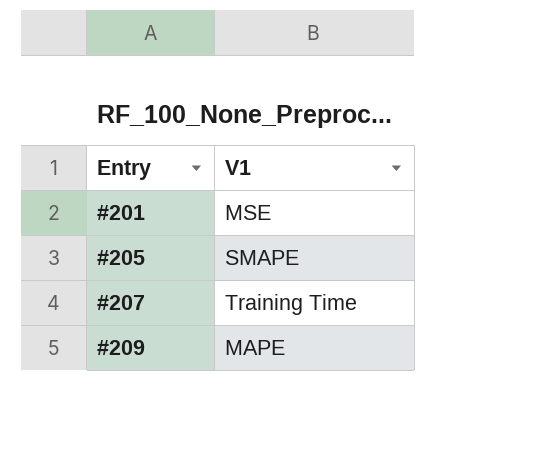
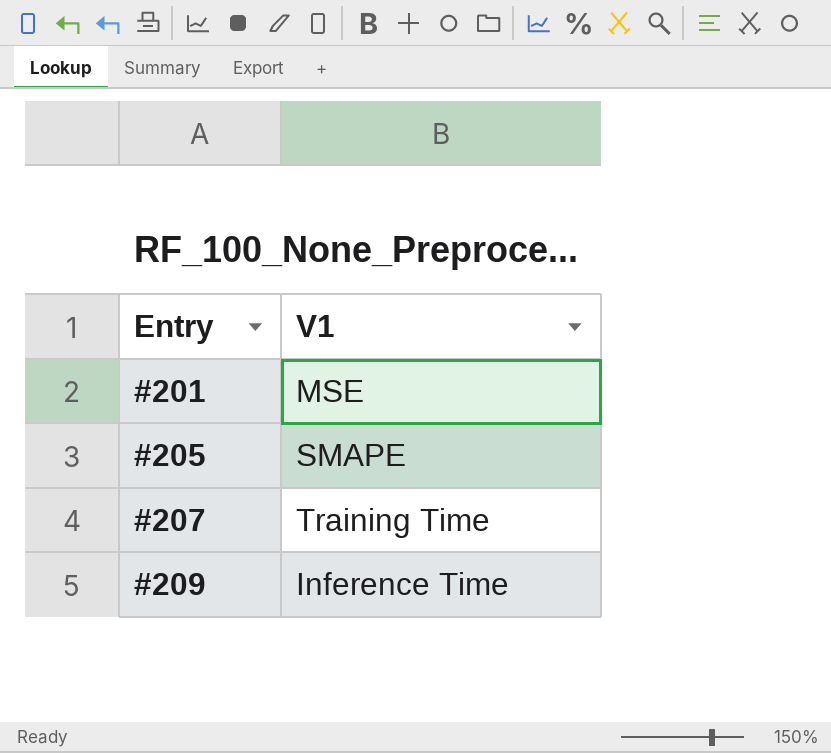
#209 | V1: MAPE -> Inference Time

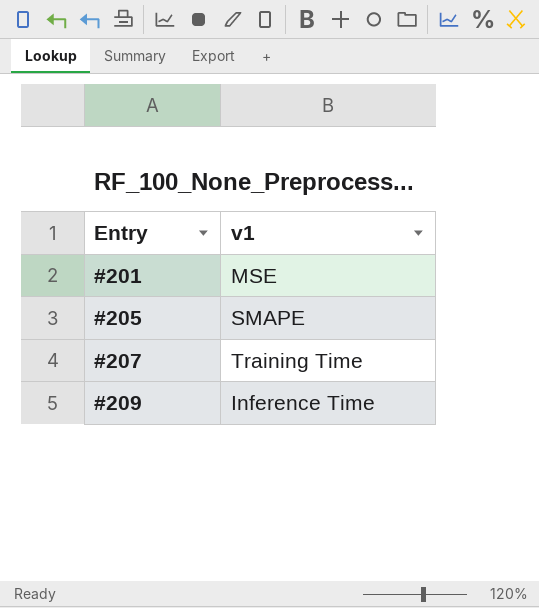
column name: V1 -> v1

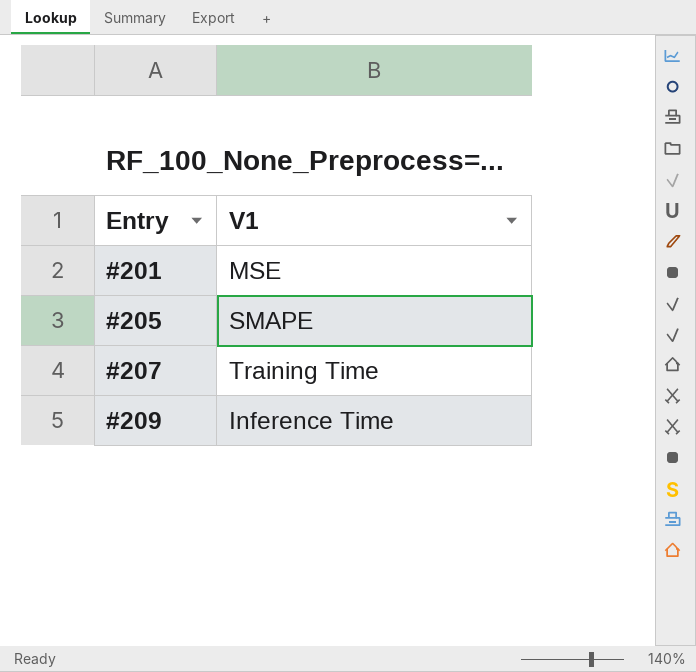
column name: v1 -> V1

